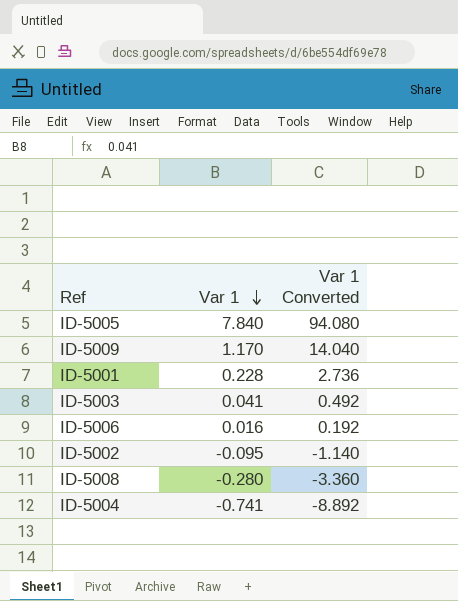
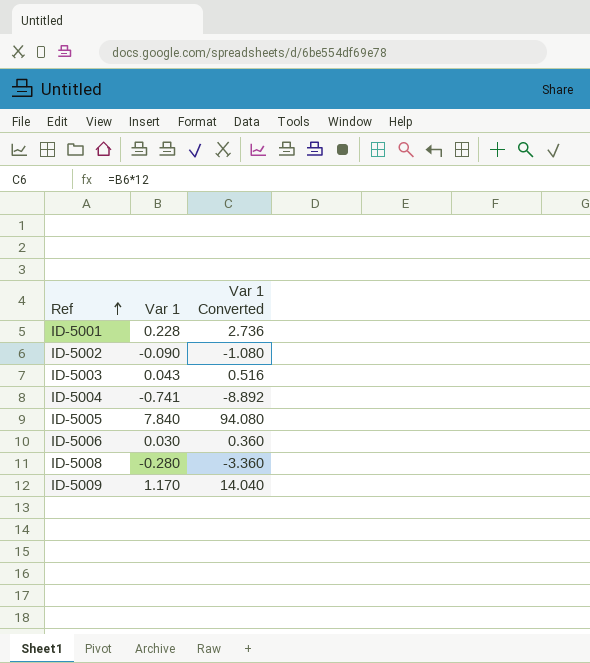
row order: Var 1 descending -> Ref ascending
ID-5002 | Var 1: -0.095 -> -0.090
ID-5002 | Var 1 Converted: -1.140 -> -1.080
ID-5003 | Var 1: 0.041 -> 0.043
ID-5003 | Var 1 Converted: 0.492 -> 0.516
ID-5006 | Var 1: 0.016 -> 0.030
ID-5006 | Var 1 Converted: 0.192 -> 0.360

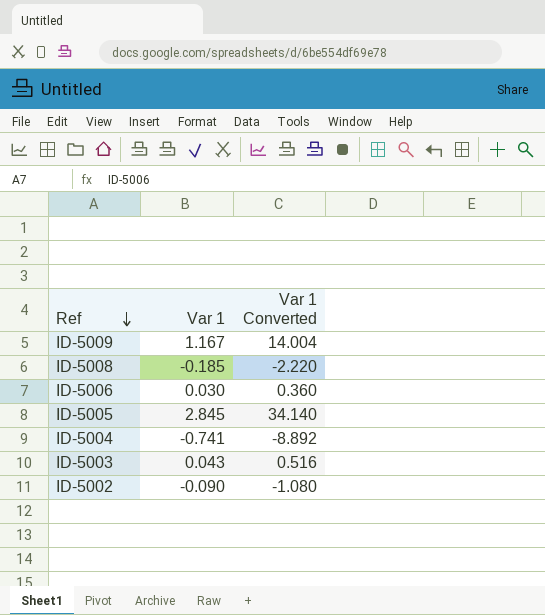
row order: Ref ascending -> Ref descending
row ID-5001: 0.228 | 2.736 -> none
ID-5009 | Var 1: 1.170 -> 1.167
ID-5009 | Var 1 Converted: 14.040 -> 14.004
ID-5008 | Var 1: -0.280 -> -0.185
ID-5008 | Var 1 Converted: -3.360 -> -2.220
ID-5005 | Var 1: 7.840 -> 2.845
ID-5005 | Var 1 Converted: 94.080 -> 34.140

